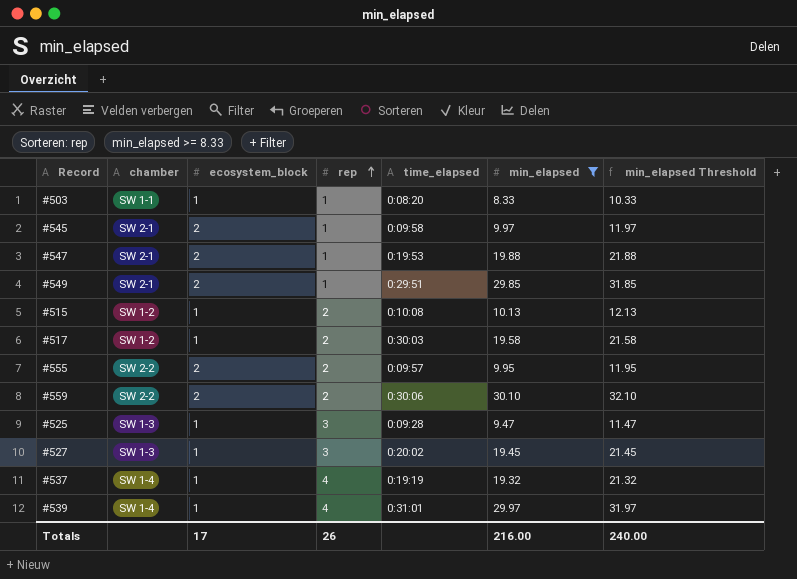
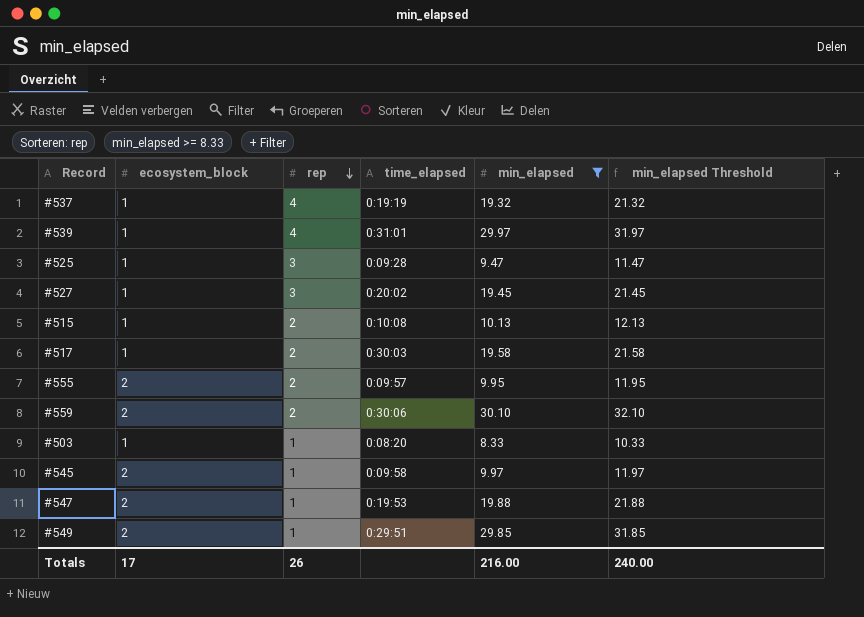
row order: rep ascending -> rep descending
column chamber | position: 2 -> none

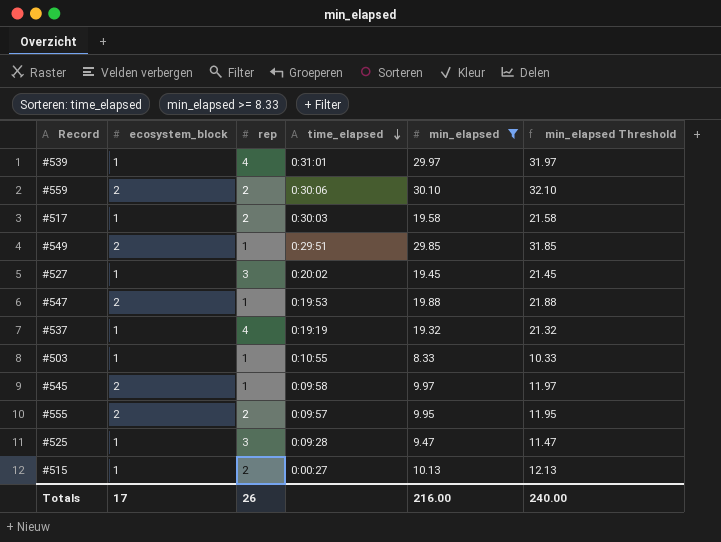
row order: rep descending -> time_elapsed descending
#503 | time_elapsed: 0:08:20 -> 0:10:55
#515 | time_elapsed: 0:10:08 -> 0:00:27

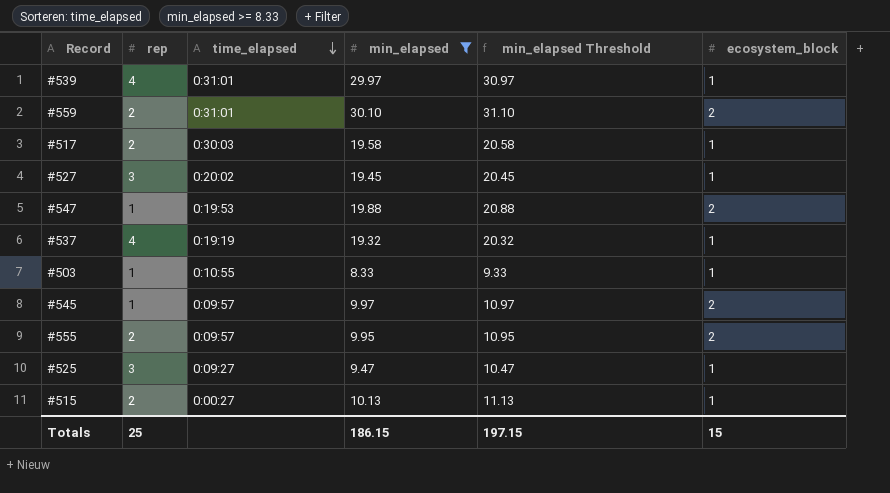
column min_elapsed Threshold | formula: [min_elapsed] + 2 -> [min_elapsed] + 1
column ecosystem_block | position: 2 -> 6
row #549: 2 | 1 | 0:29:51 | 29.85 | 31.85 -> none
#559 | time_elapsed: 0:30:06 -> 0:31:01
#545 | time_elapsed: 0:09:58 -> 0:09:57
#525 | time_elapsed: 0:09:28 -> 0:09:27
Totals | rep: 26 -> 25
Totals | min_elapsed: 216.00 -> 186.15
Totals | min_elapsed Threshold: 240.00 -> 197.15
Totals | ecosystem_block: 17 -> 15

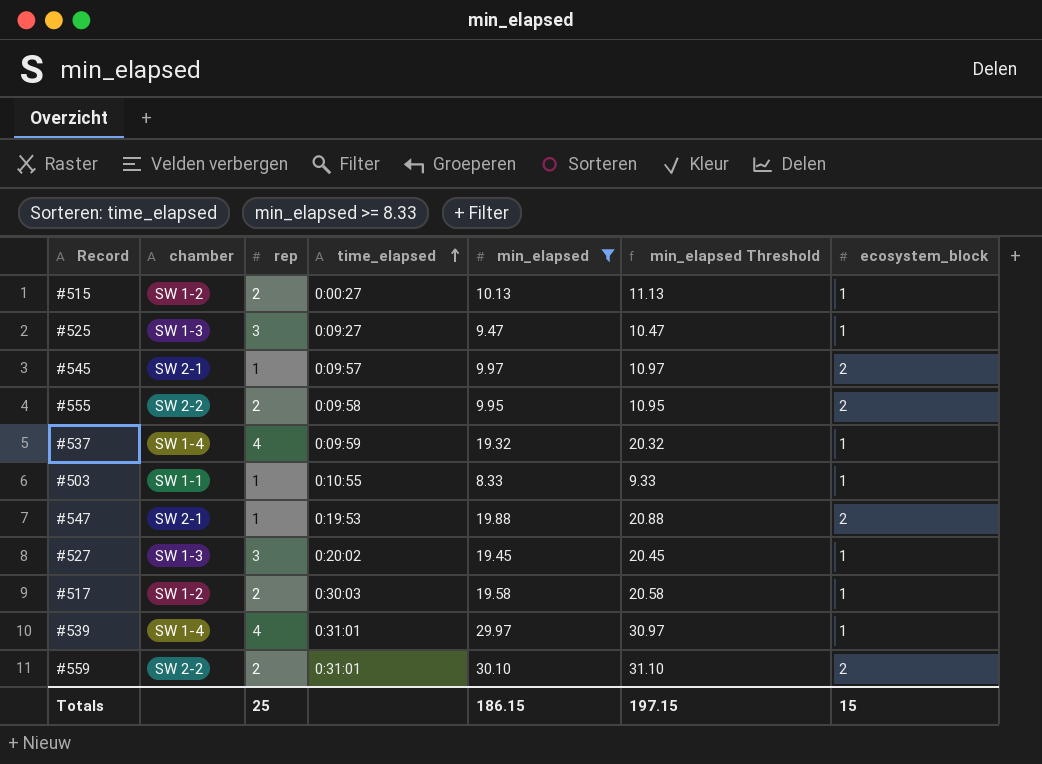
row order: time_elapsed descending -> time_elapsed ascending
column chamber | position: none -> 2
#555 | time_elapsed: 0:09:57 -> 0:09:58
#537 | time_elapsed: 0:19:19 -> 0:09:59

